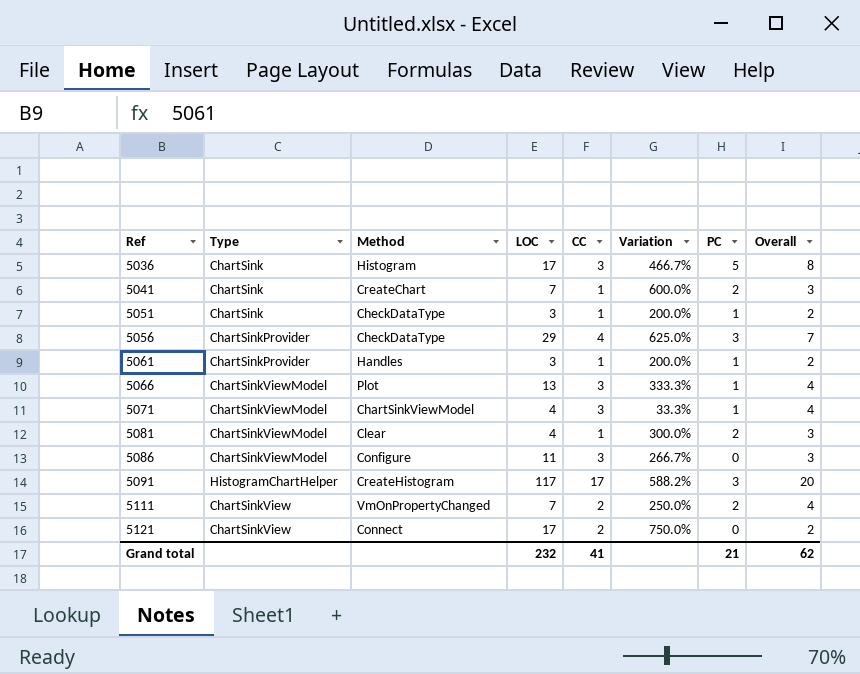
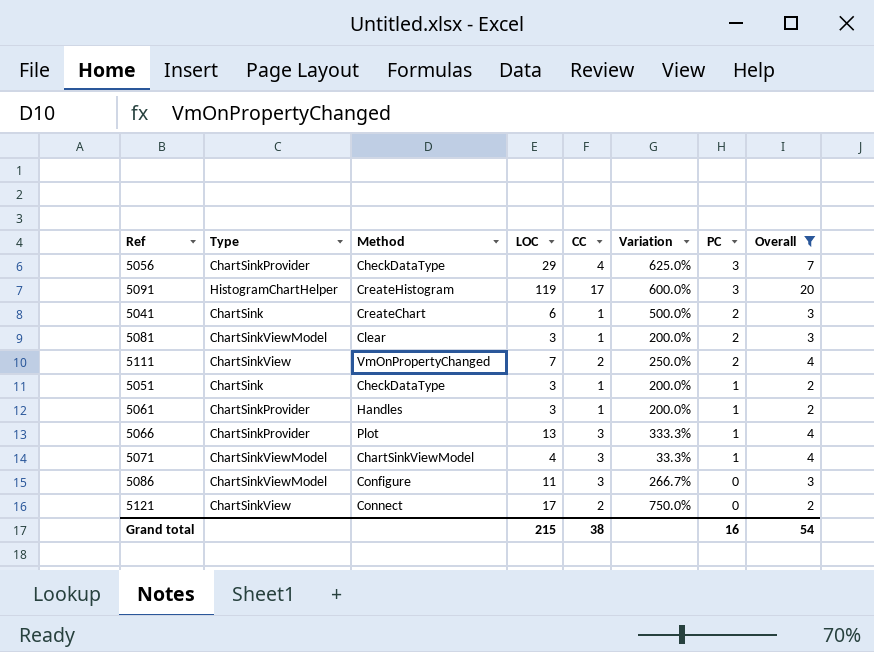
filter: none -> Overall != 8
row order: Ref ascending -> PC descending
5091 | LOC: 117 -> 119
5091 | Variation: 588.2% -> 600.0%
5041 | LOC: 7 -> 6
5041 | Variation: 600.0% -> 500.0%
5081 | LOC: 4 -> 3
5081 | Variation: 300.0% -> 200.0%
5066 | Type: ChartSinkViewModel -> ChartSinkProvider
Grand total | LOC: 232 -> 215
Grand total | CC: 41 -> 38
Grand total | PC: 21 -> 16
Grand total | Overall: 62 -> 54

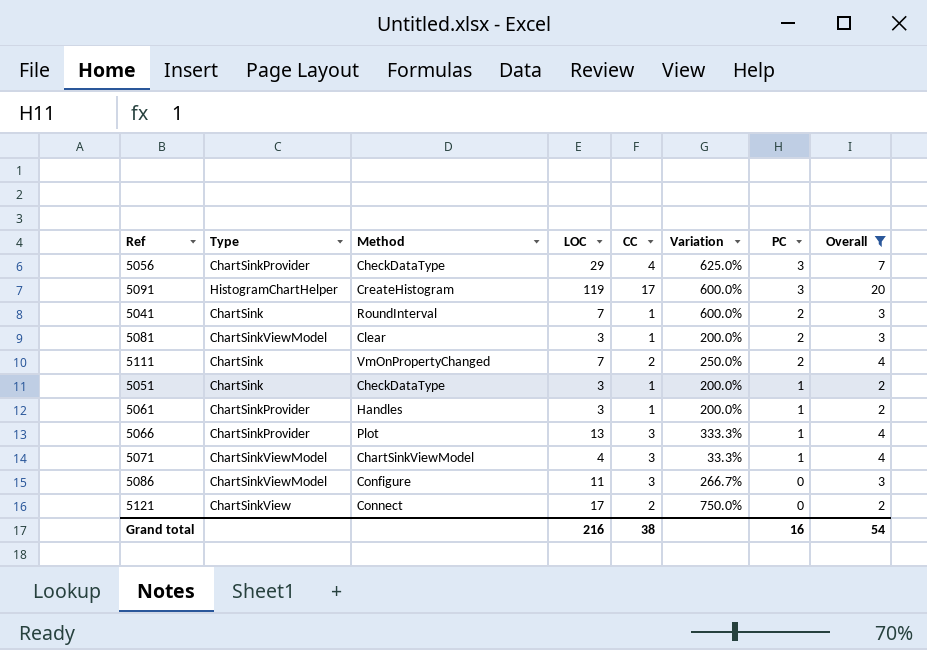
5041 | Method: CreateChart -> RoundInterval
5041 | LOC: 6 -> 7
5041 | Variation: 500.0% -> 600.0%
5111 | Type: ChartSinkView -> ChartSink
Grand total | LOC: 215 -> 216

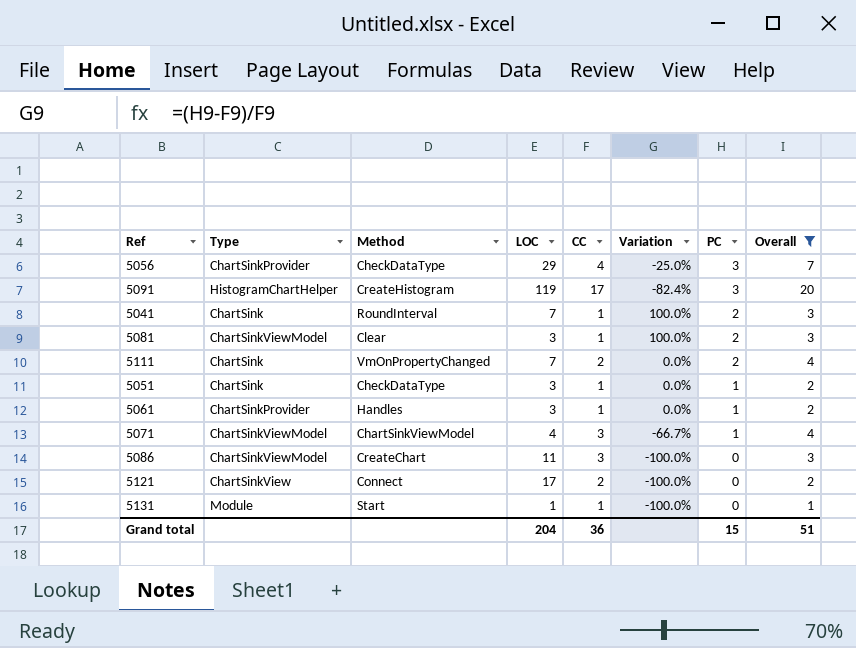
column Variation | formula: ([LOC] - [CC]) / [CC] -> ([PC] - [CC]) / [CC]
row 5066: ChartSinkProvider | Plot | 13 | 3 | 333.3% | 1 | 4 -> none
5086 | Method: Configure -> CreateChart
row 5131: none -> Module | Start | 1 | 1 | -100.0% | 0 | 1
Grand total | LOC: 216 -> 204
Grand total | CC: 38 -> 36
Grand total | PC: 16 -> 15
Grand total | Overall: 54 -> 51

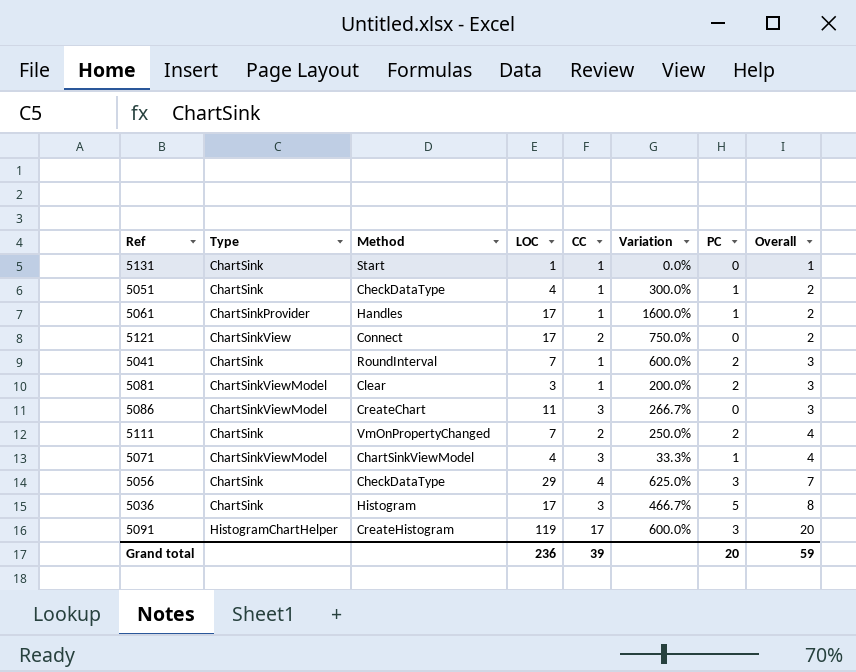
filter: Overall != 8 -> none
row order: PC descending -> Overall ascending
column Variation | formula: ([PC] - [CC]) / [CC] -> ([LOC] - [CC]) / [CC]
5131 | Type: Module -> ChartSink
5051 | LOC: 3 -> 4
5061 | LOC: 3 -> 17
5056 | Type: ChartSinkProvider -> ChartSink
Grand total | LOC: 204 -> 236
Grand total | CC: 36 -> 39
Grand total | PC: 15 -> 20
Grand total | Overall: 51 -> 59

